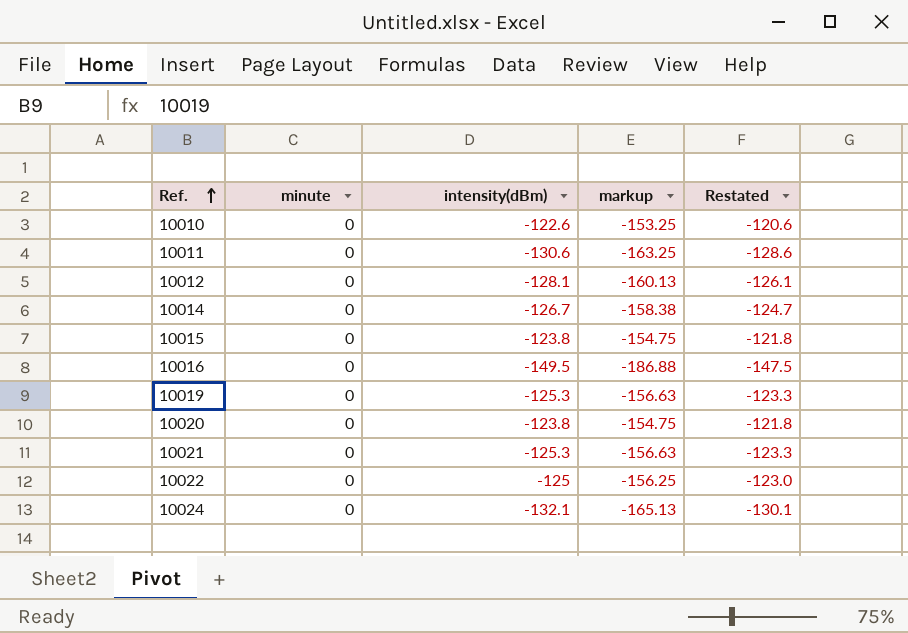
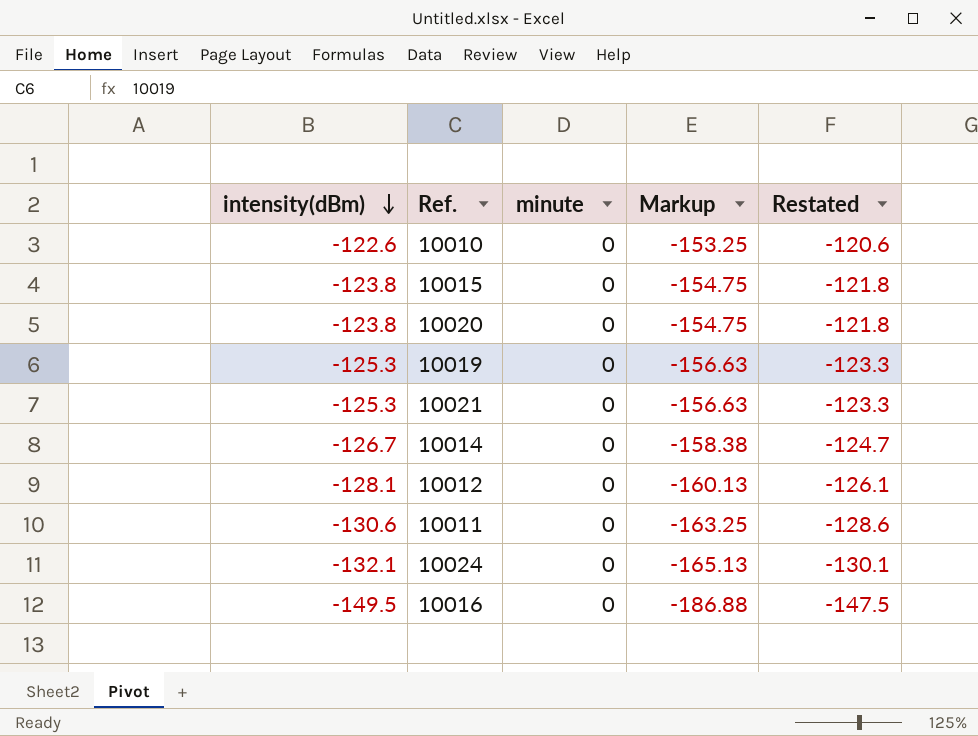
row order: Ref. ascending -> intensity(dBm) descending
column intensity(dBm) | position: 3 -> 1
column name: markup -> Markup
row 10022: 0 | -125 | -156.25 | -123.0 -> none

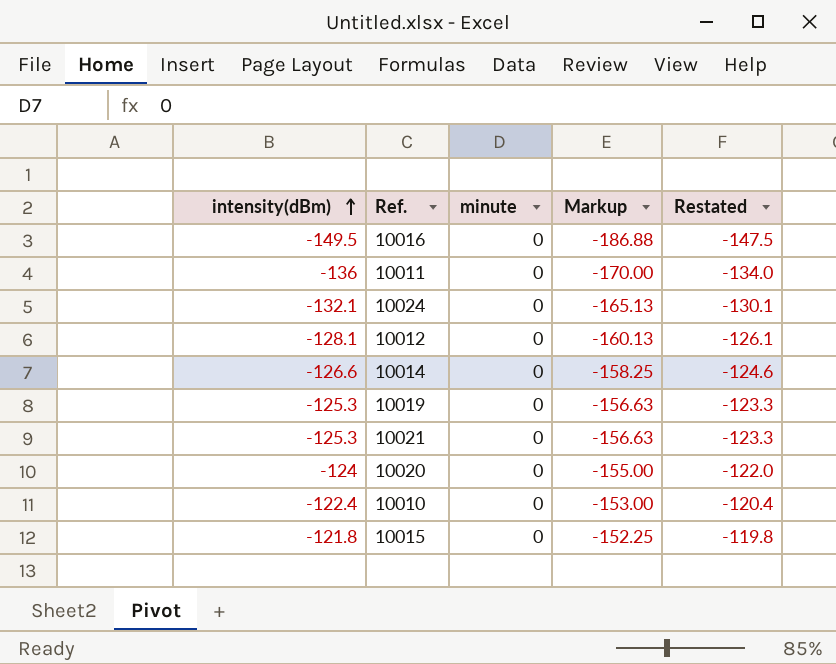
row order: intensity(dBm) descending -> intensity(dBm) ascending
10011 | intensity(dBm): -130.6 -> -136
10011 | Markup: -163.25 -> -170.00
10011 | Restated: -128.6 -> -134.0
10014 | intensity(dBm): -126.7 -> -126.6
10014 | Markup: -158.38 -> -158.25
10014 | Restated: -124.7 -> -124.6
10020 | intensity(dBm): -123.8 -> -124
10020 | Markup: -154.75 -> -155.00
10020 | Restated: -121.8 -> -122.0
10010 | intensity(dBm): -122.6 -> -122.4
10010 | Markup: -153.25 -> -153.00
10010 | Restated: -120.6 -> -120.4
10015 | intensity(dBm): -123.8 -> -121.8
10015 | Markup: -154.75 -> -152.25
10015 | Restated: -121.8 -> -119.8

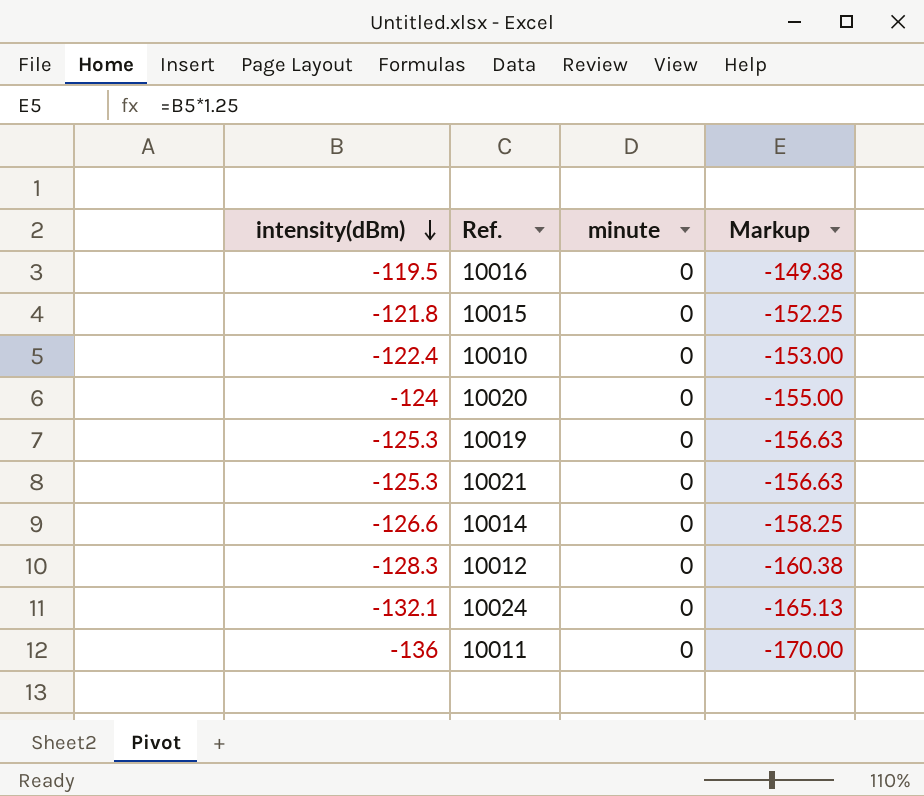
row order: intensity(dBm) ascending -> intensity(dBm) descending
column Restated | formula: [intensity(dBm)] + 2 -> none
10016 | intensity(dBm): -149.5 -> -119.5
10016 | Markup: -186.88 -> -149.38
10012 | intensity(dBm): -128.1 -> -128.3
10012 | Markup: -160.13 -> -160.38

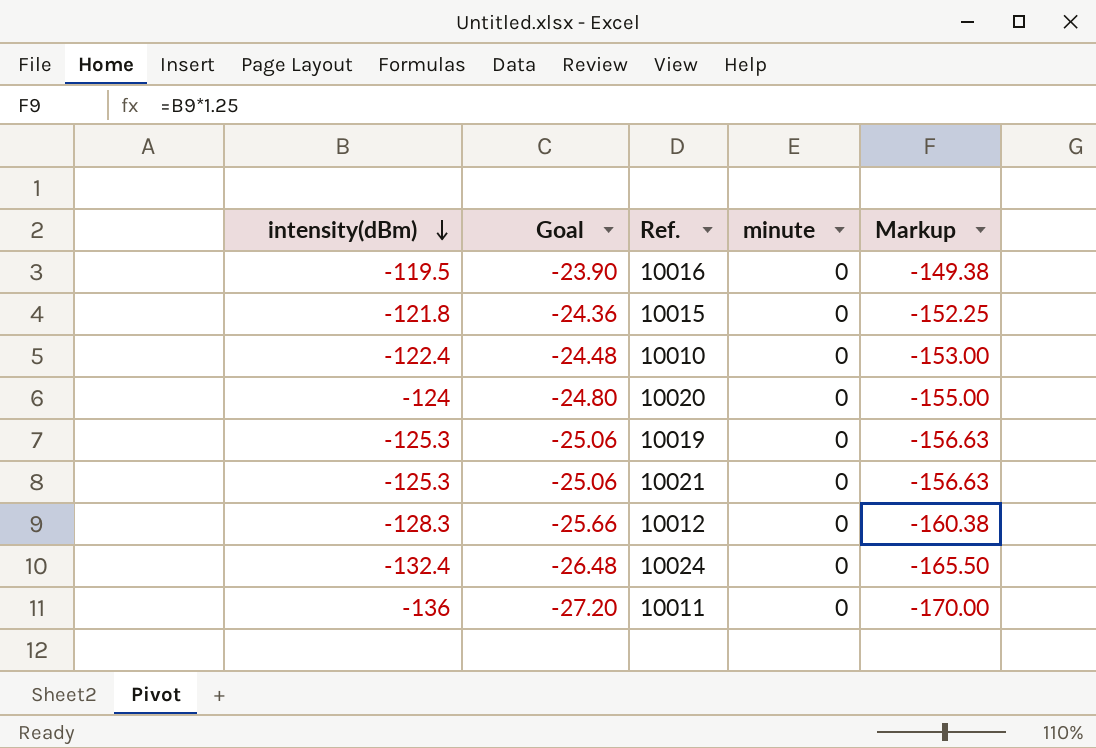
column Goal | formula: none -> [intensity(dBm)] * 0.2
row 10014: -126.6 | 0 | -158.25 -> none
10024 | intensity(dBm): -132.1 -> -132.4
10024 | Markup: -165.13 -> -165.50

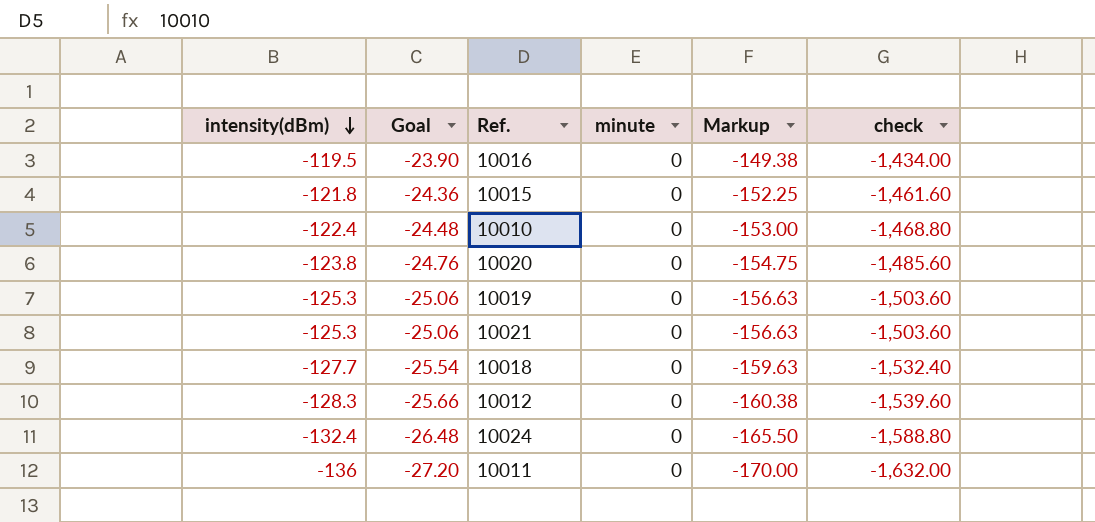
column check | formula: none -> [intensity(dBm)] * 12
10020 | intensity(dBm): -124 -> -123.8
10020 | Goal: -24.80 -> -24.76
10020 | Markup: -155.00 -> -154.75
row 10018: none -> -127.7 | -25.54 | 0 | -159.63 | -1,532.40

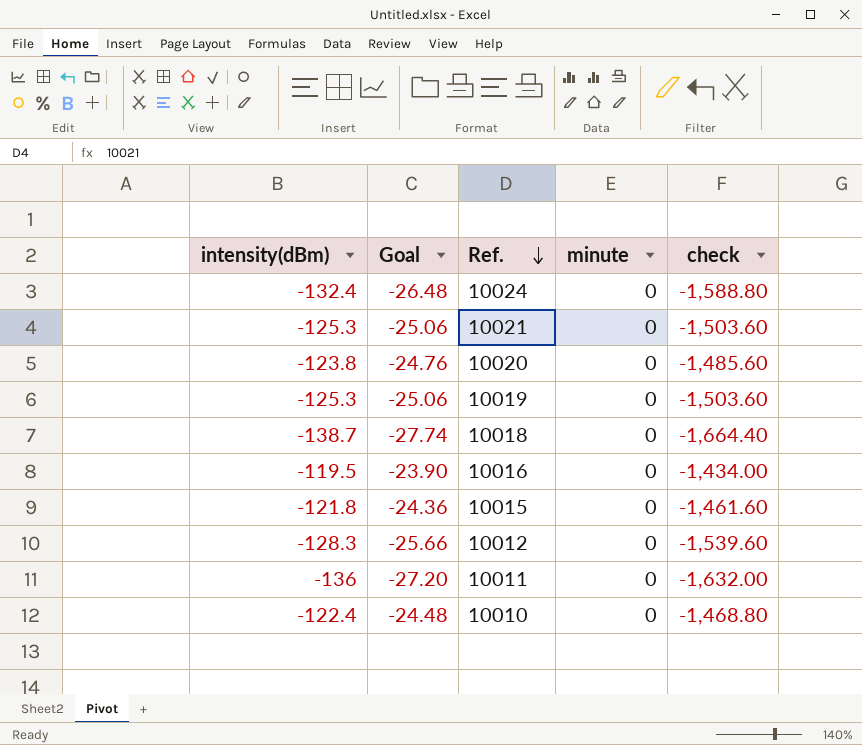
row order: intensity(dBm) descending -> Ref. descending
column Markup | formula: [intensity(dBm)] * 1.25 -> none
10018 | intensity(dBm): -127.7 -> -138.7
10018 | Goal: -25.54 -> -27.74
10018 | check: -1,532.40 -> -1,664.40

